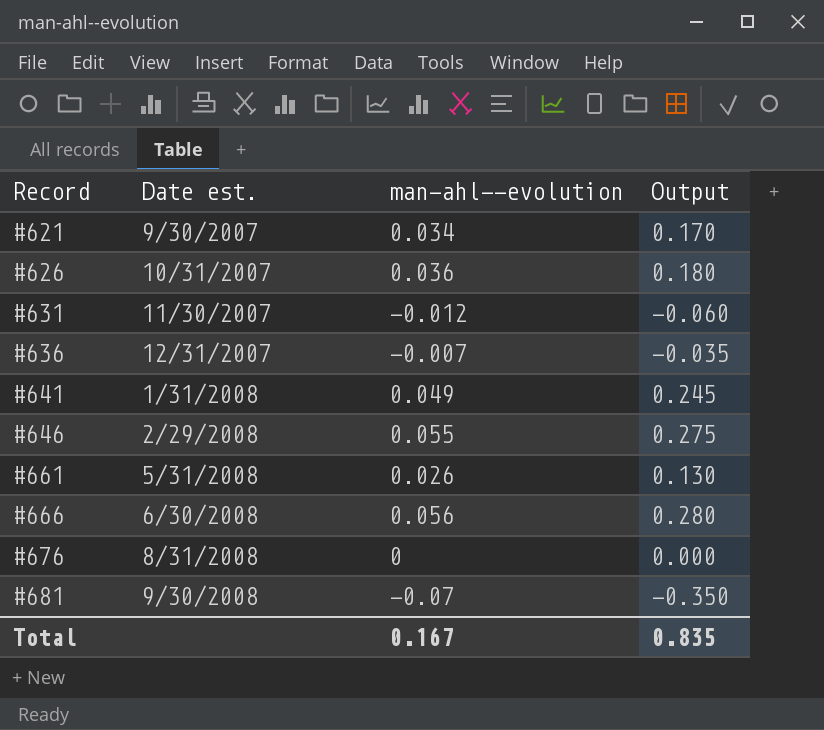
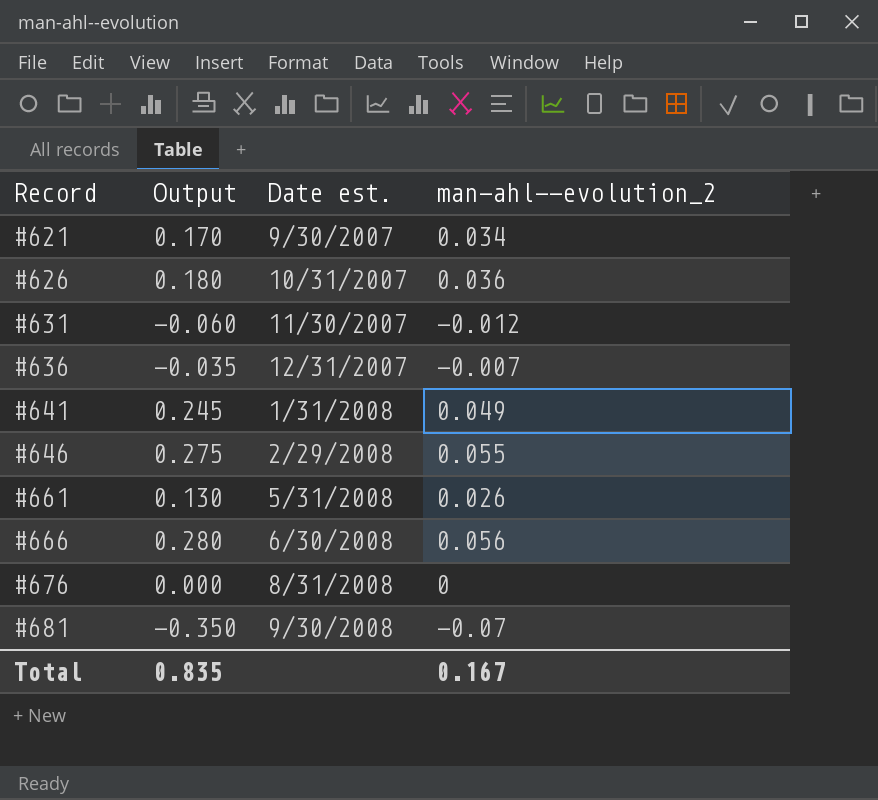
column Output | position: 4 -> 2
column name: man-ahl--evolution -> man-ahl--evolution_2

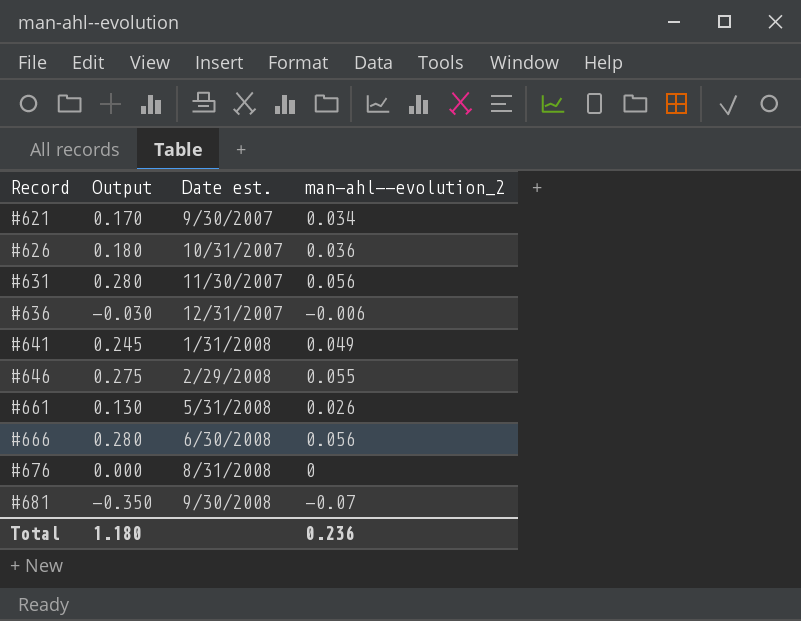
#631 | Output: -0.060 -> 0.280
#631 | man-ahl--evolution_2: -0.012 -> 0.056
#636 | Output: -0.035 -> -0.030
#636 | man-ahl--evolution_2: -0.007 -> -0.006
Total | Output: 0.835 -> 1.180
Total | man-ahl--evolution_2: 0.167 -> 0.236

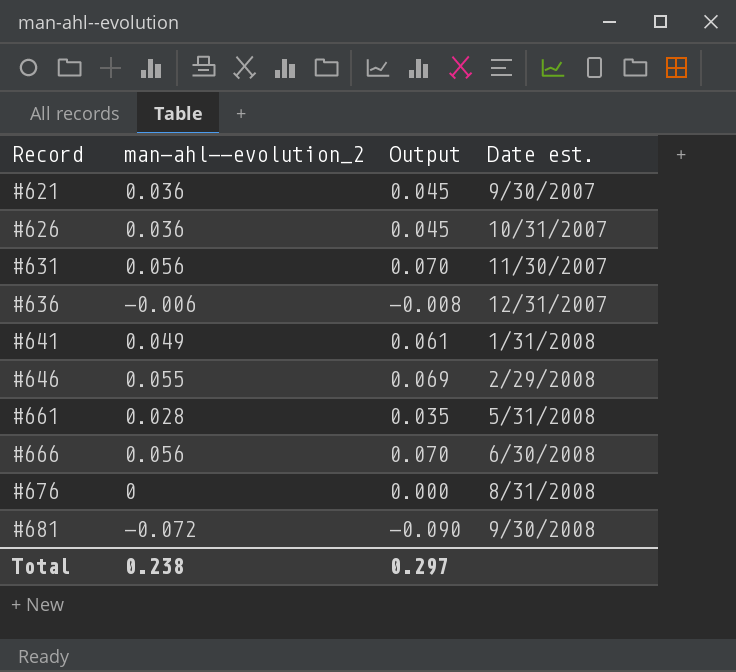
column man-ahl--evolution_2 | position: 4 -> 2
column Output | formula: [man-ahl--evolution_2] * 5 -> [man-ahl--evolution_2] * 1.25
#621 | man-ahl--evolution_2: 0.034 -> 0.036
#661 | man-ahl--evolution_2: 0.026 -> 0.028
#681 | man-ahl--evolution_2: -0.07 -> -0.072
Total | man-ahl--evolution_2: 0.236 -> 0.238
Total | Output: 1.180 -> 0.297

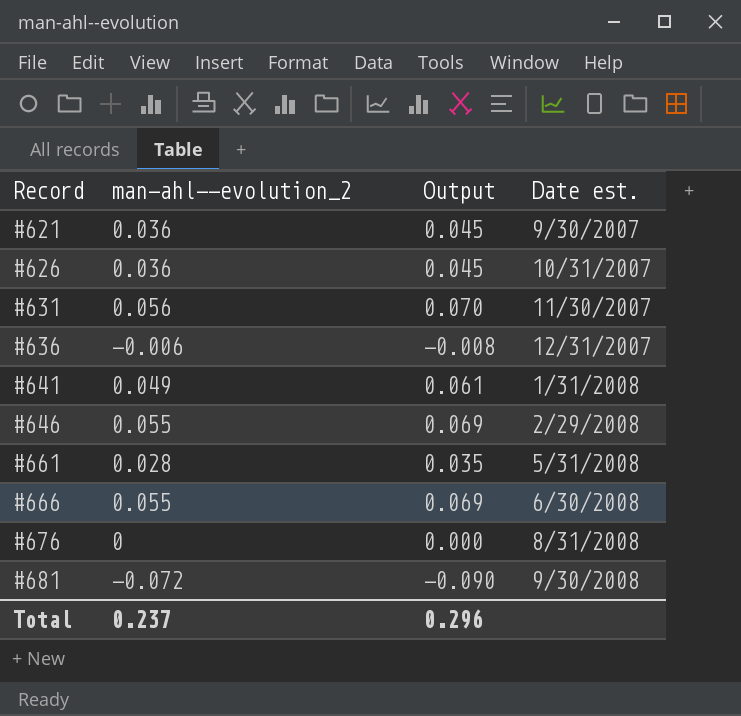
#666 | man-ahl--evolution_2: 0.056 -> 0.055
#666 | Output: 0.070 -> 0.069
Total | man-ahl--evolution_2: 0.238 -> 0.237
Total | Output: 0.297 -> 0.296

